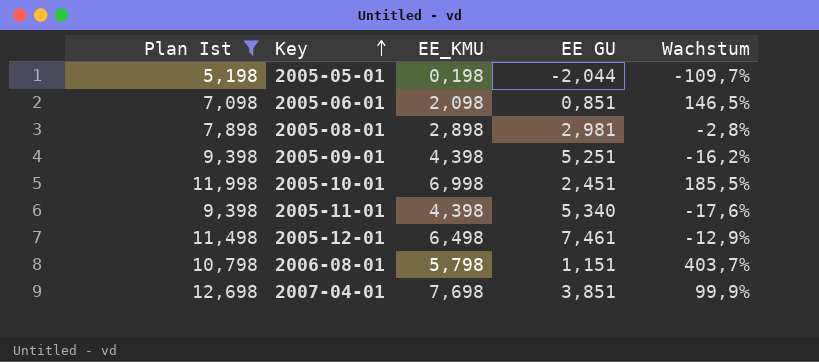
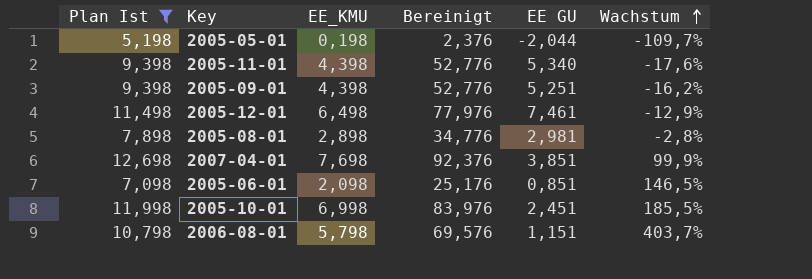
row order: Key ascending -> Wachstum ascending
column Bereinigt | formula: none -> [EE_KMU] * 12

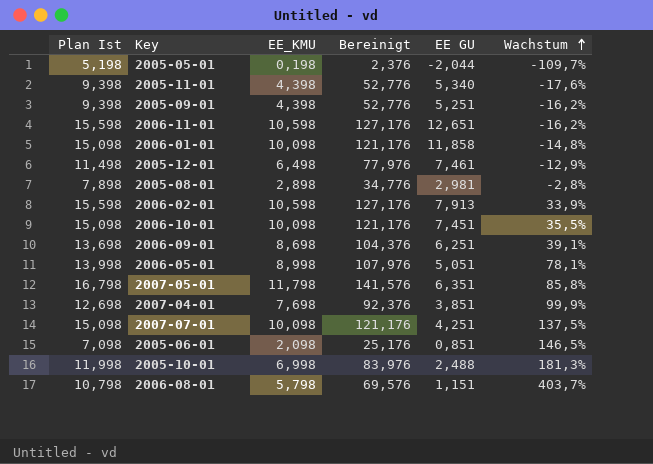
filter: Plan Ist <= 12,698 -> none
2005-10-01 | EE GU: 2,451 -> 2,488
2005-10-01 | Wachstum: 185,5% -> 181,3%

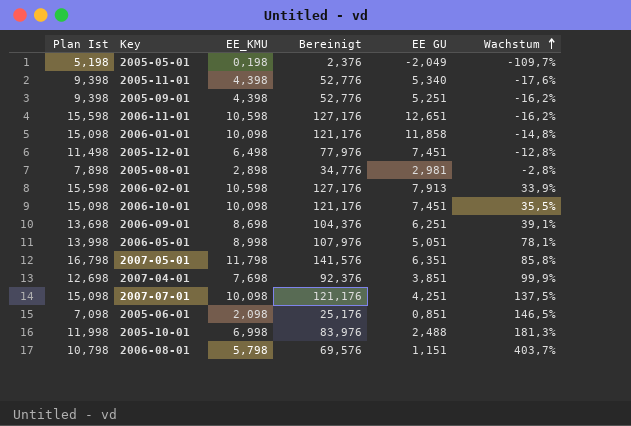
2005-05-01 | EE GU: -2,044 -> -2,049
2005-12-01 | EE GU: 7,461 -> 7,451
2005-12-01 | Wachstum: -12,9% -> -12,8%

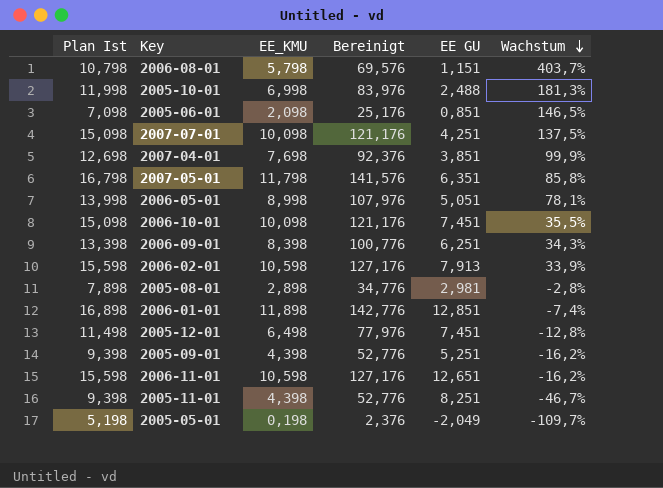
row order: Wachstum ascending -> Wachstum descending
2006-09-01 | Plan Ist: 13,698 -> 13,398
2006-09-01 | EE_KMU: 8,698 -> 8,398
2006-09-01 | Bereinigt: 104,376 -> 100,776
2006-09-01 | Wachstum: 39,1% -> 34,3%
2006-01-01 | Plan Ist: 15,098 -> 16,898
2006-01-01 | EE_KMU: 10,098 -> 11,898
2006-01-01 | Bereinigt: 121,176 -> 142,776
2006-01-01 | EE GU: 11,858 -> 12,851
2006-01-01 | Wachstum: -14,8% -> -7,4%
2005-11-01 | EE GU: 5,340 -> 8,251
2005-11-01 | Wachstum: -17,6% -> -46,7%

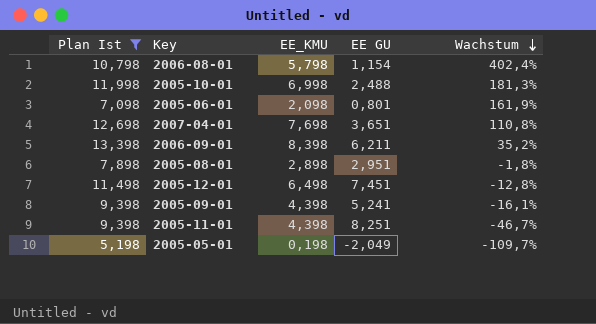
filter: none -> Plan Ist <= 13,398
column Bereinigt | formula: [EE_KMU] * 12 -> none
2006-08-01 | EE GU: 1,151 -> 1,154
2006-08-01 | Wachstum: 403,7% -> 402,4%
2005-06-01 | EE GU: 0,851 -> 0,801
2005-06-01 | Wachstum: 146,5% -> 161,9%
2007-04-01 | EE GU: 3,851 -> 3,651
2007-04-01 | Wachstum: 99,9% -> 110,8%
2006-09-01 | EE GU: 6,251 -> 6,211
2006-09-01 | Wachstum: 34,3% -> 35,2%
2005-08-01 | EE GU: 2,981 -> 2,951
2005-08-01 | Wachstum: -2,8% -> -1,8%
2005-09-01 | EE GU: 5,251 -> 5,241
2005-09-01 | Wachstum: -16,2% -> -16,1%

